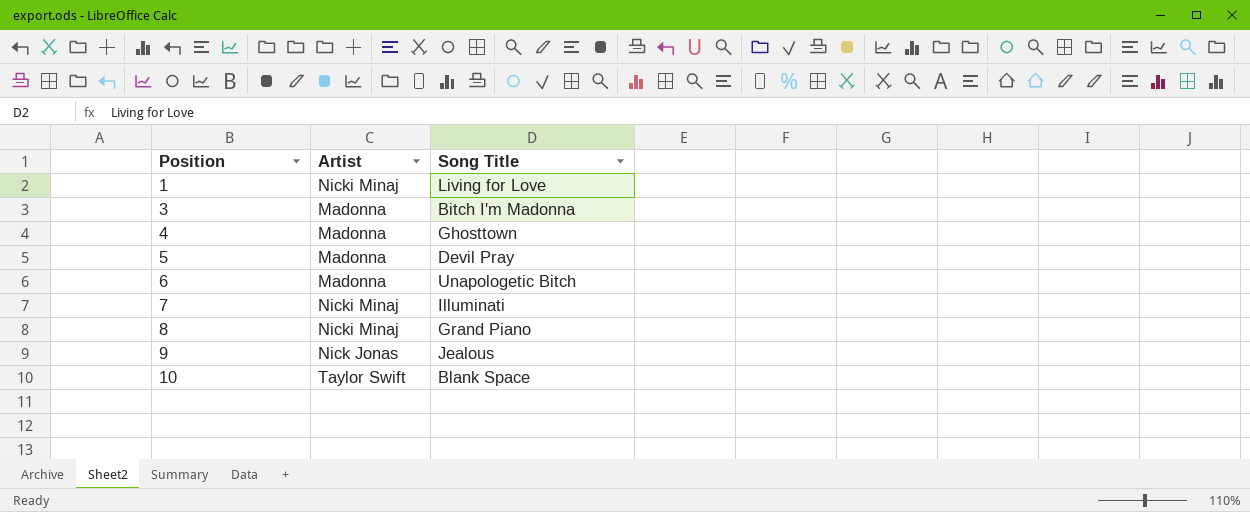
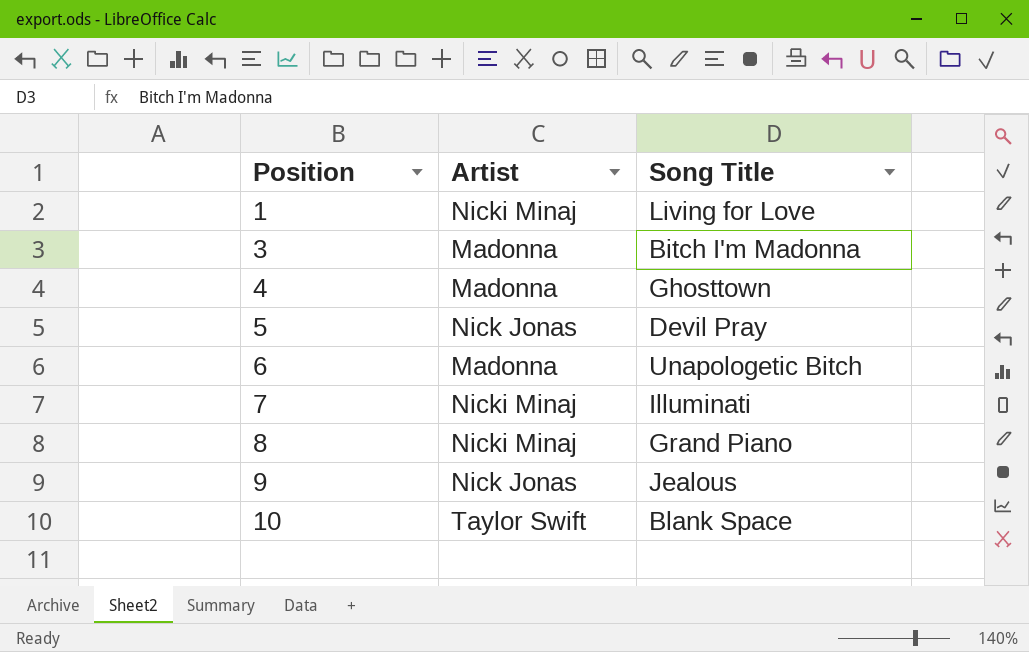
5 | Artist: Madonna -> Nick Jonas

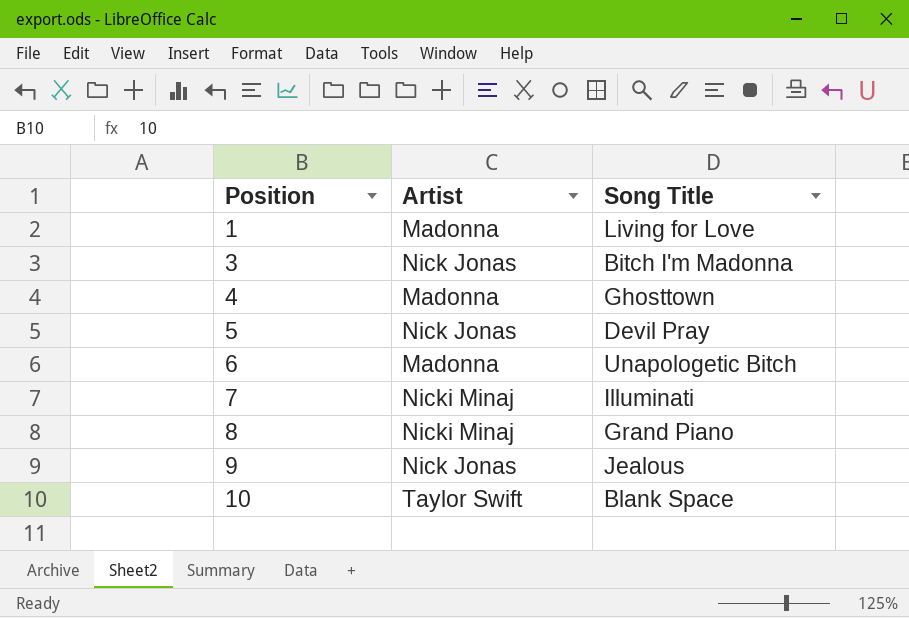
1 | Artist: Nicki Minaj -> Madonna
3 | Artist: Madonna -> Nick Jonas

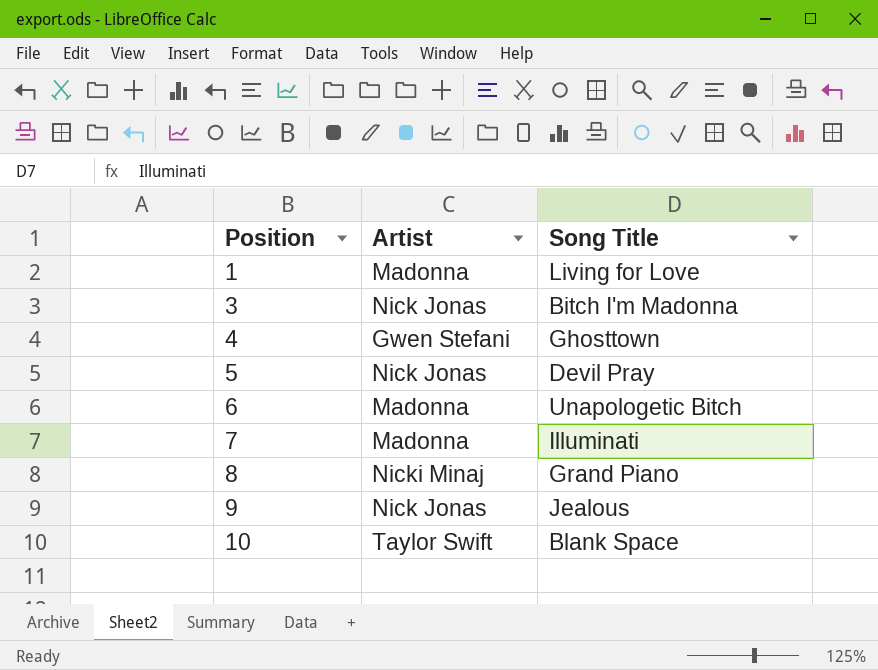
4 | Artist: Madonna -> Gwen Stefani
7 | Artist: Nicki Minaj -> Madonna

